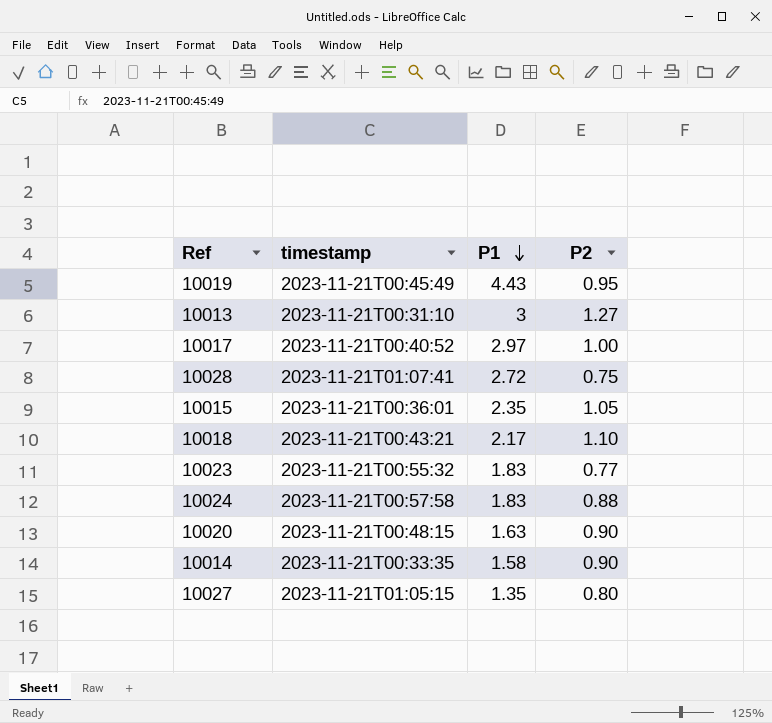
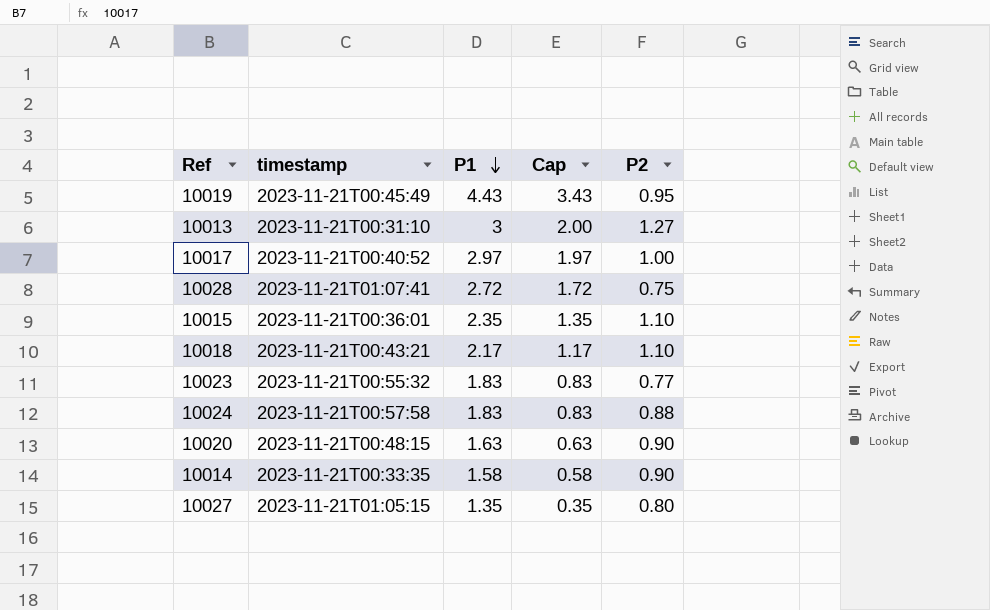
column Cap | formula: none -> [P1] - 1
10015 | P2: 1.05 -> 1.10

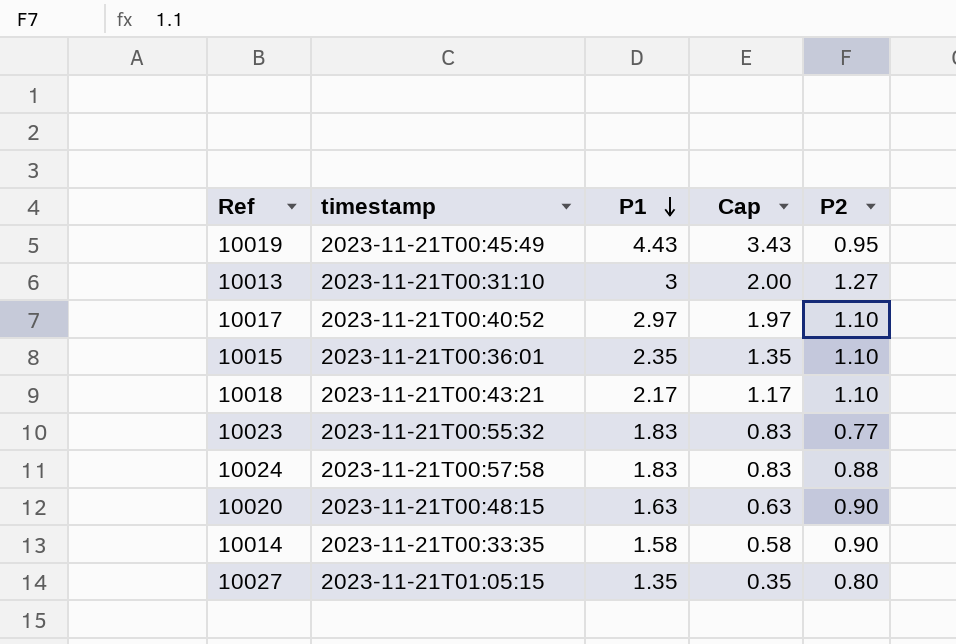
row 10028: 2023-11-21T01:07:41 | 2.72 | 1.72 | 0.75 -> none
10017 | P2: 1.00 -> 1.10

